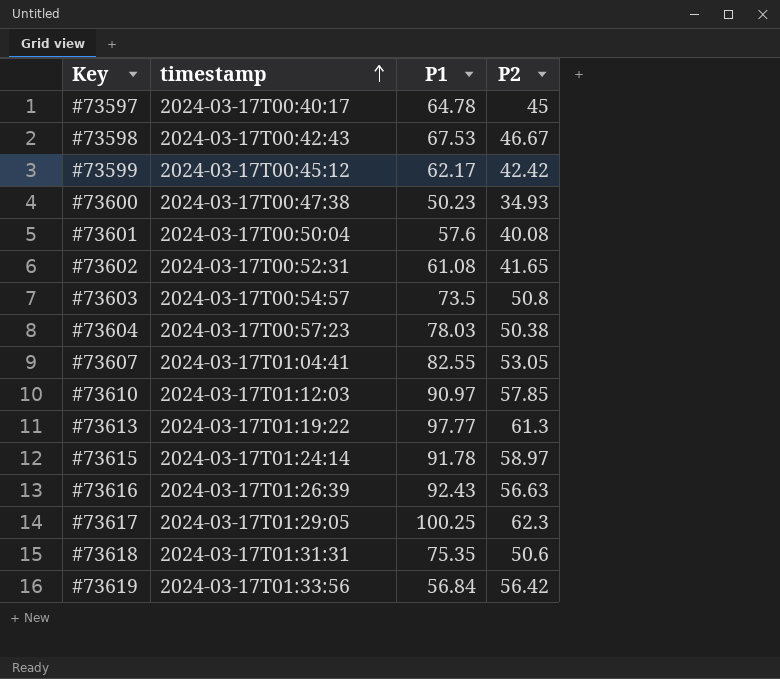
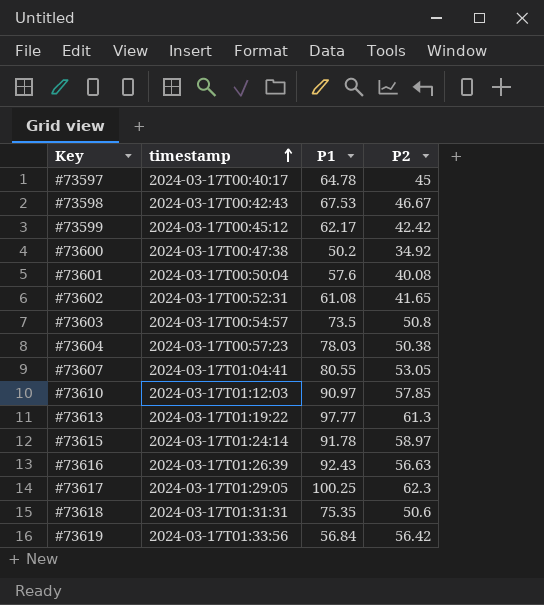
#73600 | P1: 50.23 -> 50.2
#73600 | P2: 34.93 -> 34.92
#73607 | P1: 82.55 -> 80.55

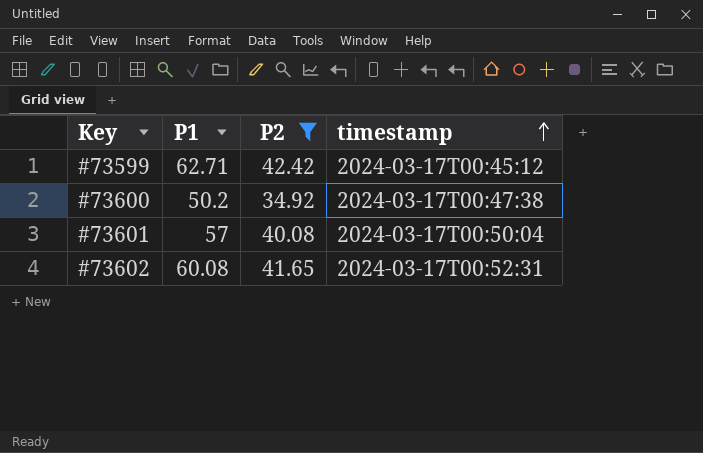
filter: none -> P2 <= 42.42
column timestamp | position: 2 -> 4
#73599 | P1: 62.17 -> 62.71
#73601 | P1: 57.6 -> 57
#73602 | P1: 61.08 -> 60.08

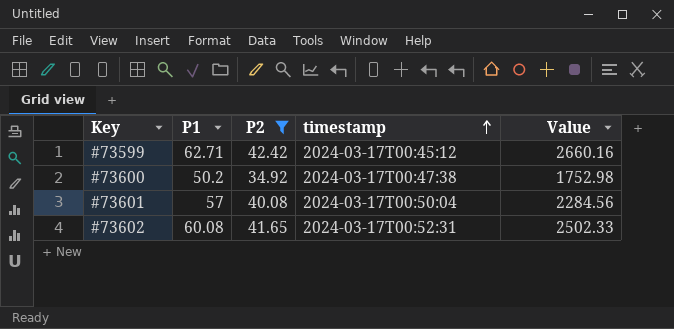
column Value | formula: none -> [P1] * [P2]

